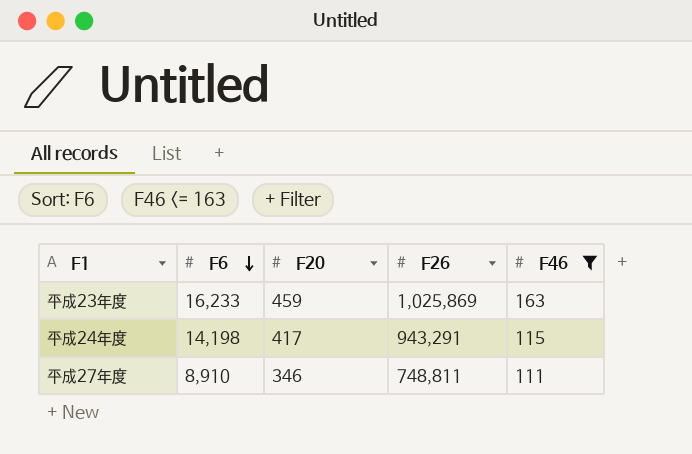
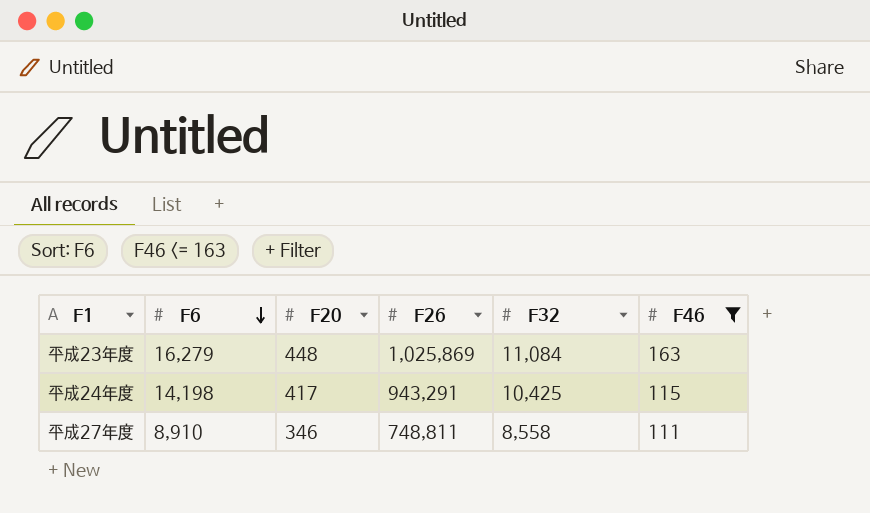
column F32 | position: none -> 5
平成23年度 | F6: 16,233 -> 16,279
平成23年度 | F20: 459 -> 448

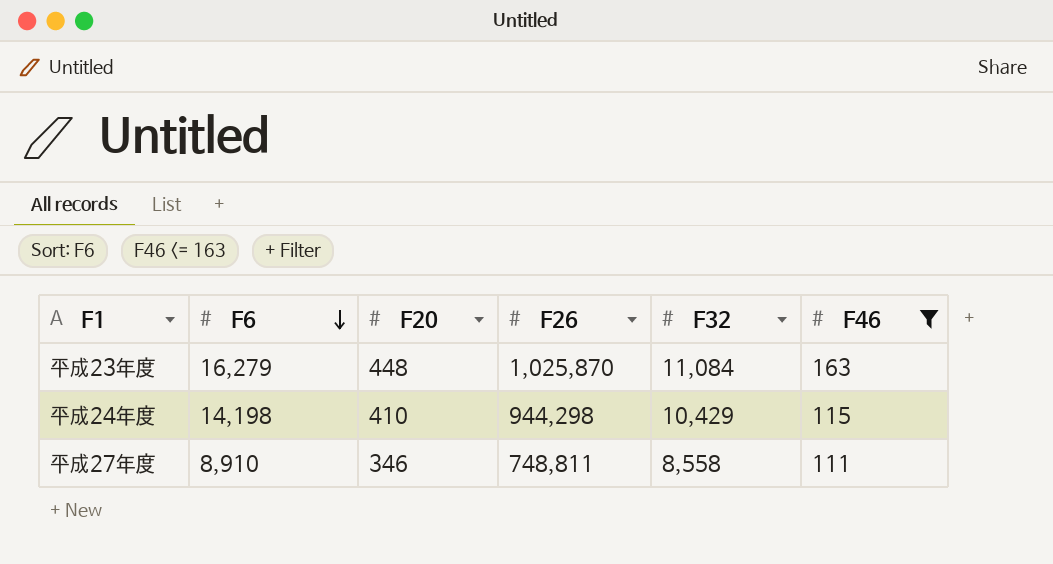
平成23年度 | F26: 1,025,869 -> 1,025,870
平成24年度 | F20: 417 -> 410
平成24年度 | F26: 943,291 -> 944,298
平成24年度 | F32: 10,425 -> 10,429

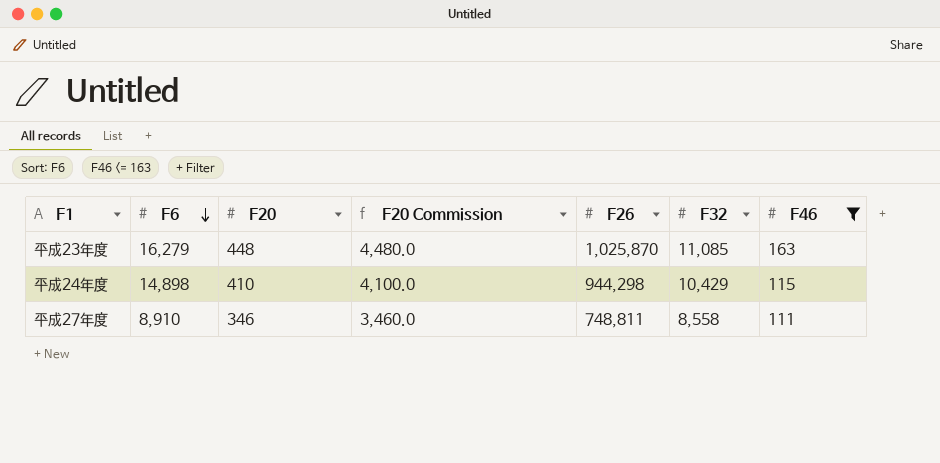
column F20 Commission | formula: none -> [F20] * 10
平成23年度 | F32: 11,084 -> 11,085
平成24年度 | F6: 14,198 -> 14,898

